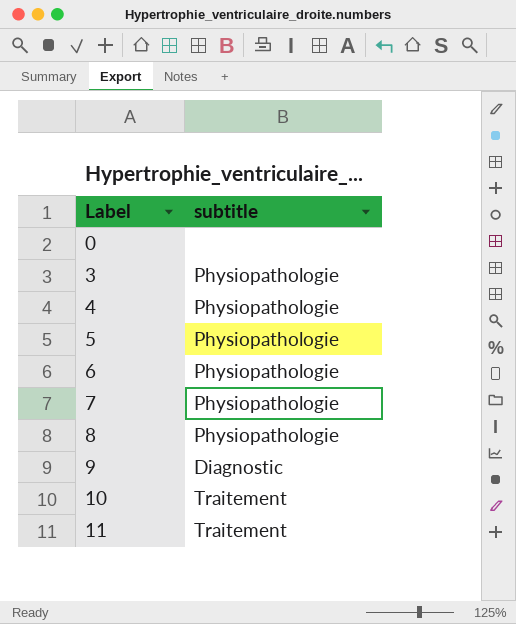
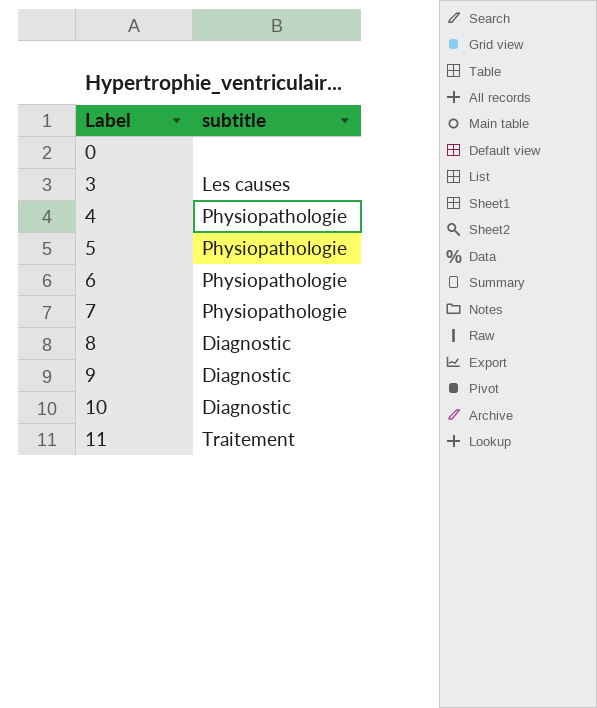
3 | subtitle: Physiopathologie -> Les causes
8 | subtitle: Physiopathologie -> Diagnostic
10 | subtitle: Traitement -> Diagnostic

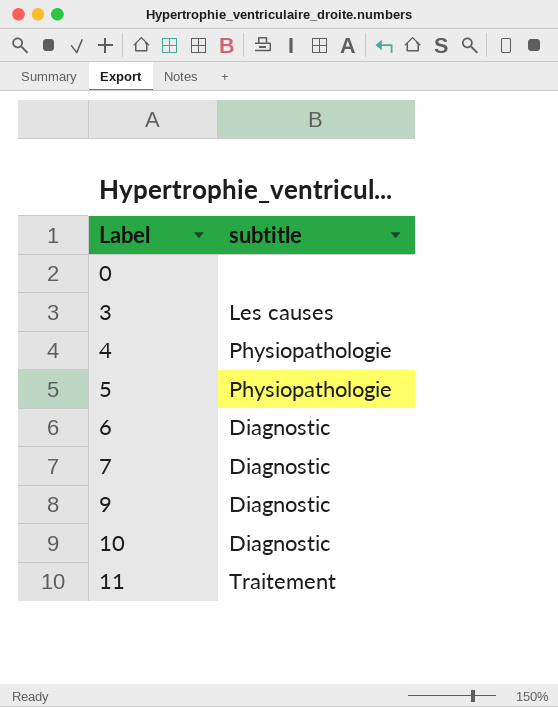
row 8: Diagnostic -> none
6 | subtitle: Physiopathologie -> Diagnostic
7 | subtitle: Physiopathologie -> Diagnostic

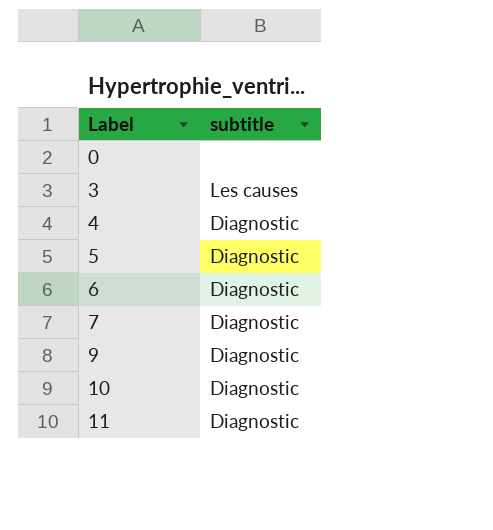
4 | subtitle: Physiopathologie -> Diagnostic
5 | subtitle: Physiopathologie -> Diagnostic
11 | subtitle: Traitement -> Diagnostic

